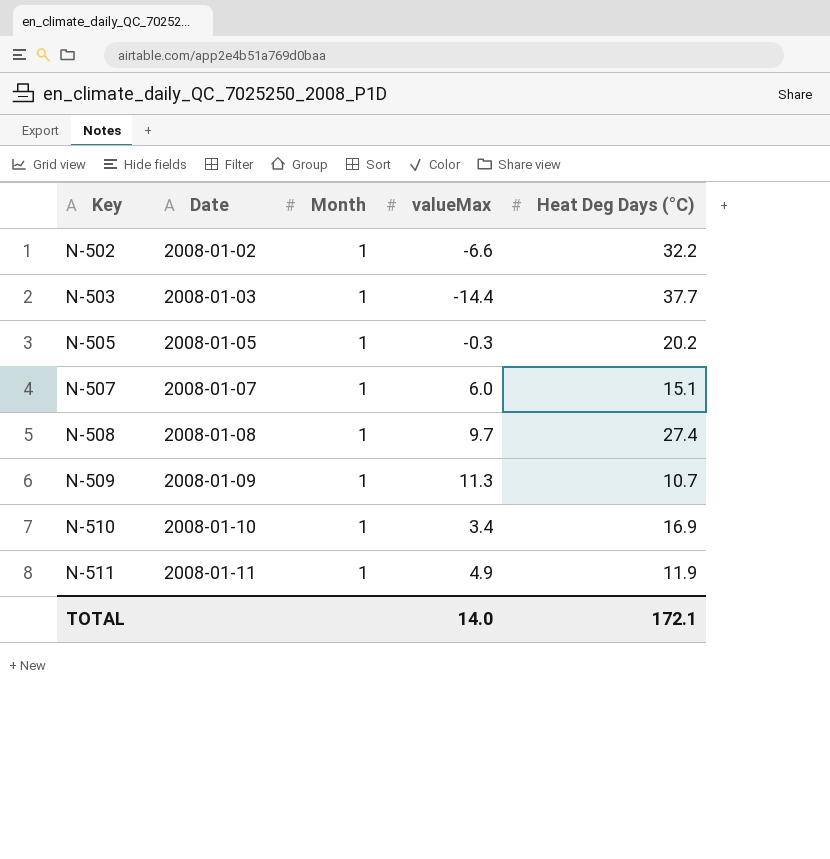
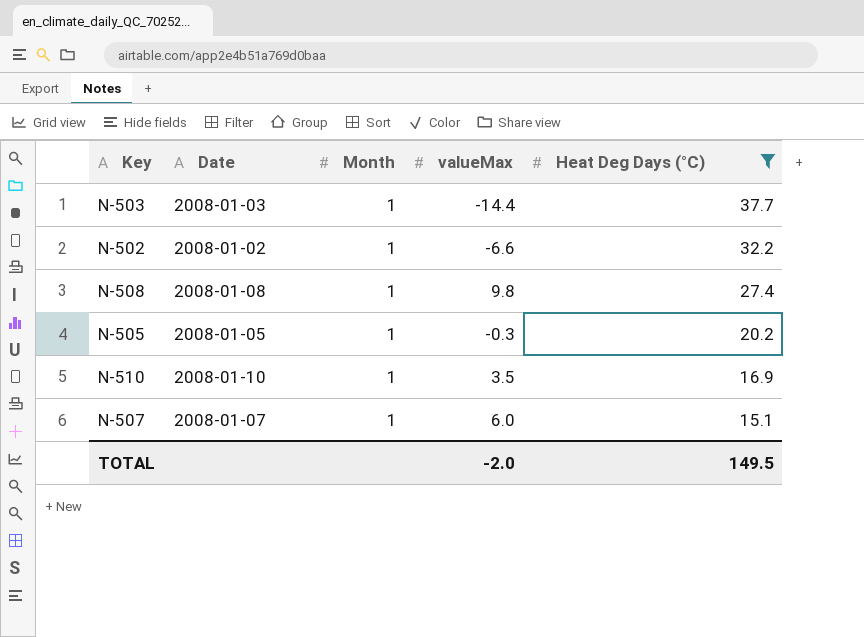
filter: none -> Heat Deg Days (°C) >= 15.1
row order: Key ascending -> Heat Deg Days (°C) descending
N-508 | valueMax: 9.7 -> 9.8
N-510 | valueMax: 3.4 -> 3.5
TOTAL | valueMax: 14.0 -> -2.0
TOTAL | Heat Deg Days (°C): 172.1 -> 149.5

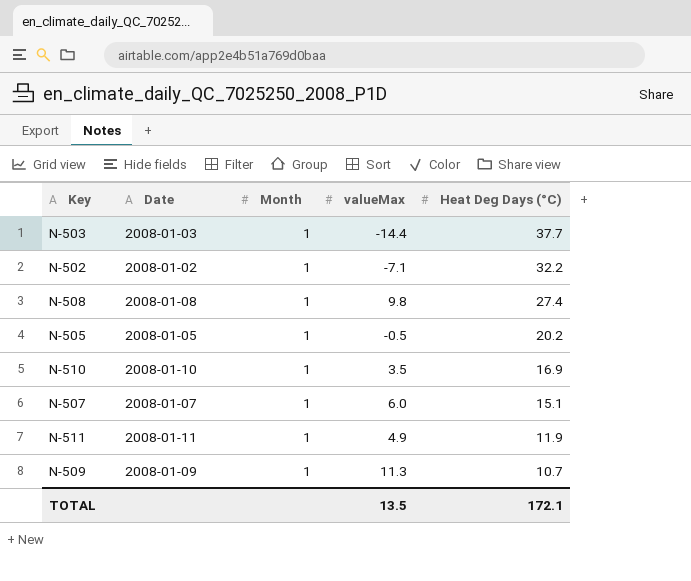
filter: Heat Deg Days (°C) >= 15.1 -> none
N-502 | valueMax: -6.6 -> -7.1
N-505 | valueMax: -0.3 -> -0.5
TOTAL | valueMax: -2.0 -> 13.5
TOTAL | Heat Deg Days (°C): 149.5 -> 172.1

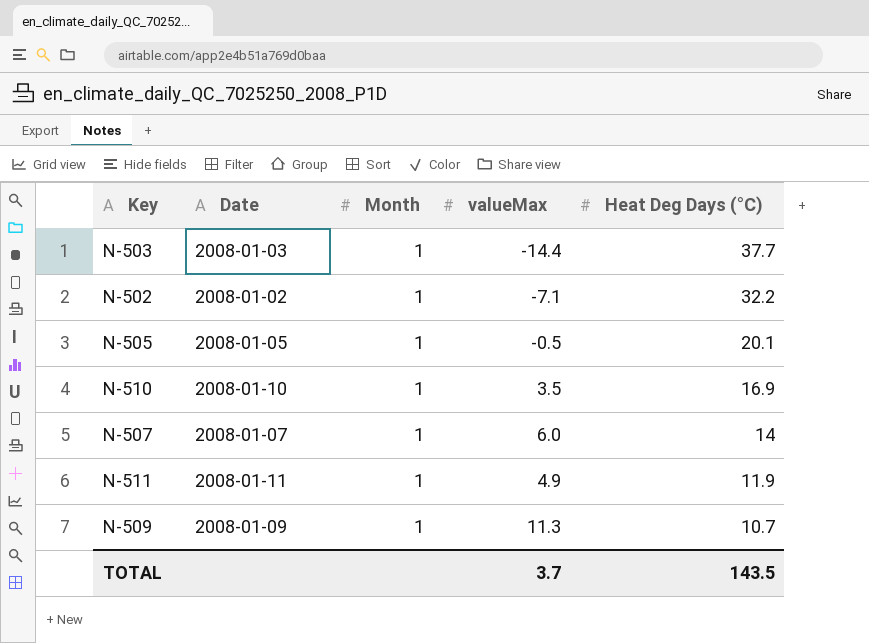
row N-508: 2008-01-08 | 1 | 9.8 | 27.4 -> none
N-505 | Heat Deg Days (°C): 20.2 -> 20.1
N-507 | Heat Deg Days (°C): 15.1 -> 14
TOTAL | valueMax: 13.5 -> 3.7
TOTAL | Heat Deg Days (°C): 172.1 -> 143.5

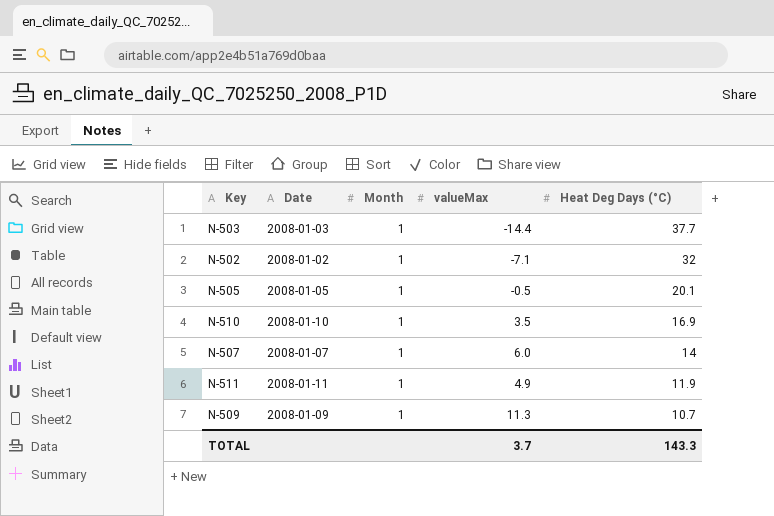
N-502 | Heat Deg Days (°C): 32.2 -> 32
TOTAL | Heat Deg Days (°C): 143.5 -> 143.3

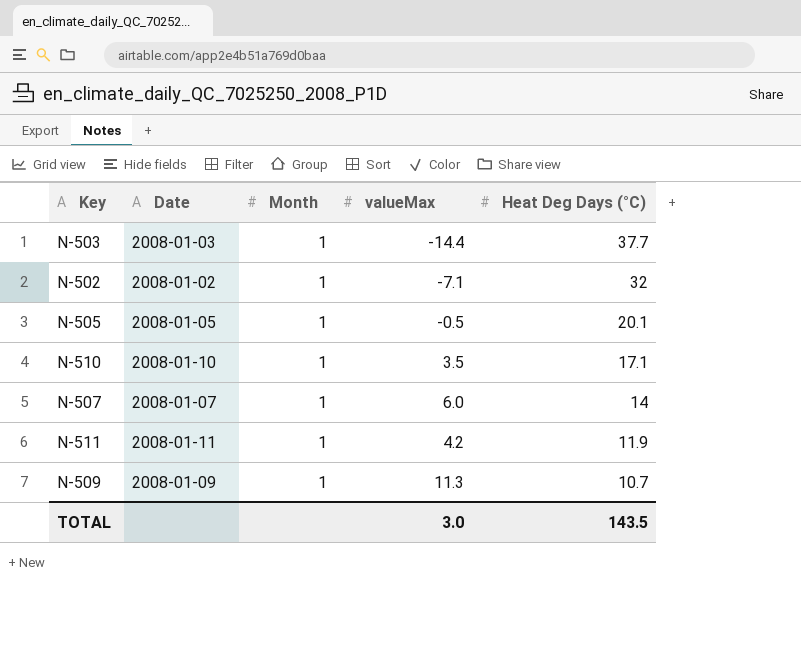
N-510 | Heat Deg Days (°C): 16.9 -> 17.1
N-511 | valueMax: 4.9 -> 4.2
TOTAL | valueMax: 3.7 -> 3.0
TOTAL | Heat Deg Days (°C): 143.3 -> 143.5

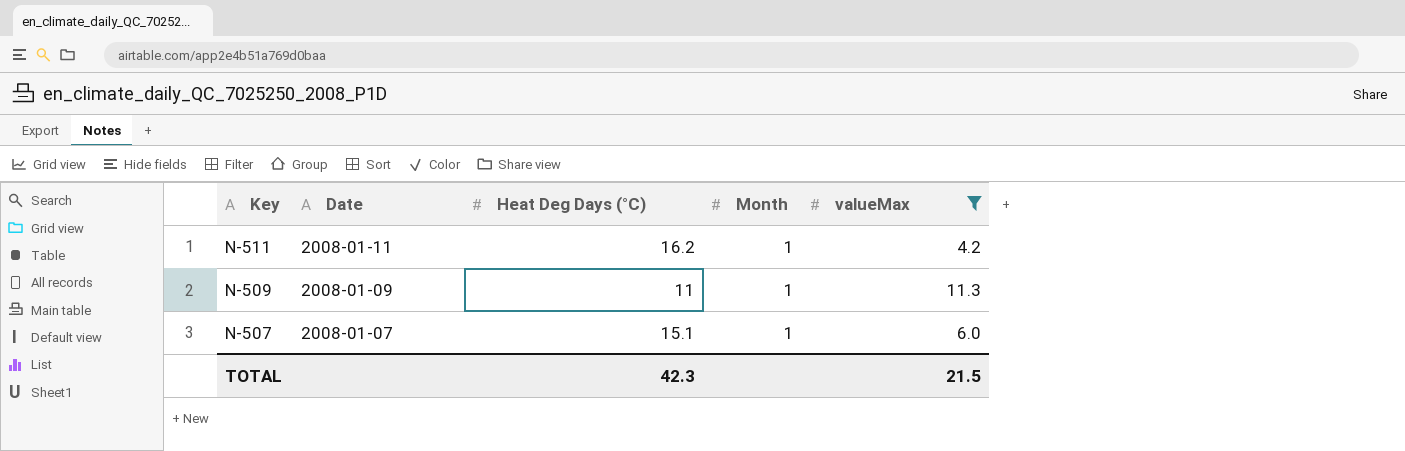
filter: none -> valueMax >= 4.2
row order: Heat Deg Days (°C) descending -> Key descending
column Heat Deg Days (°C) | position: 5 -> 3
N-511 | Heat Deg Days (°C): 11.9 -> 16.2
N-509 | Heat Deg Days (°C): 10.7 -> 11
N-507 | Heat Deg Days (°C): 14 -> 15.1
TOTAL | Heat Deg Days (°C): 143.5 -> 42.3
TOTAL | valueMax: 3.0 -> 21.5

